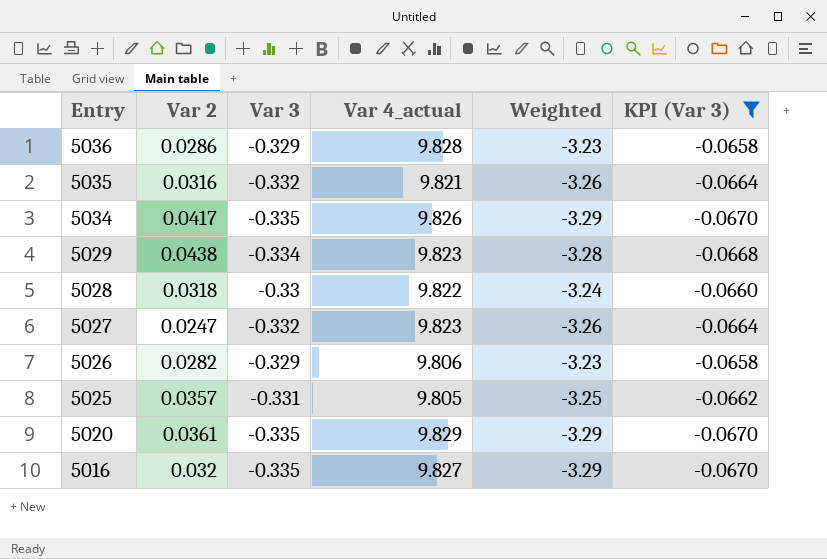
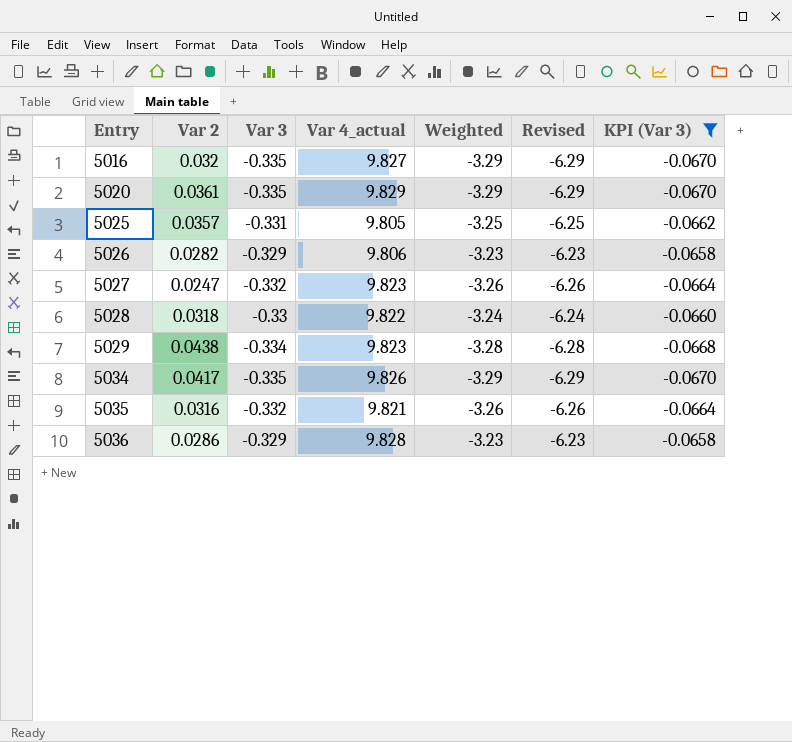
row order: Entry descending -> Entry ascending
column Revised | formula: none -> [Weighted] - 3

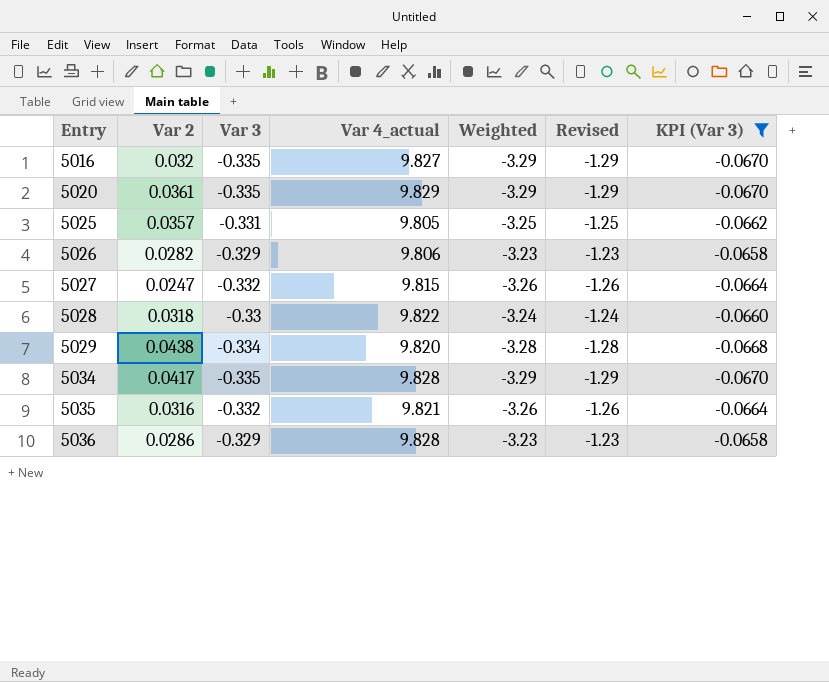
column Revised | formula: [Weighted] - 3 -> [Weighted] + 2
5027 | Var 4_actual: 9.823 -> 9.815
5029 | Var 4_actual: 9.823 -> 9.820
5034 | Var 4_actual: 9.826 -> 9.828

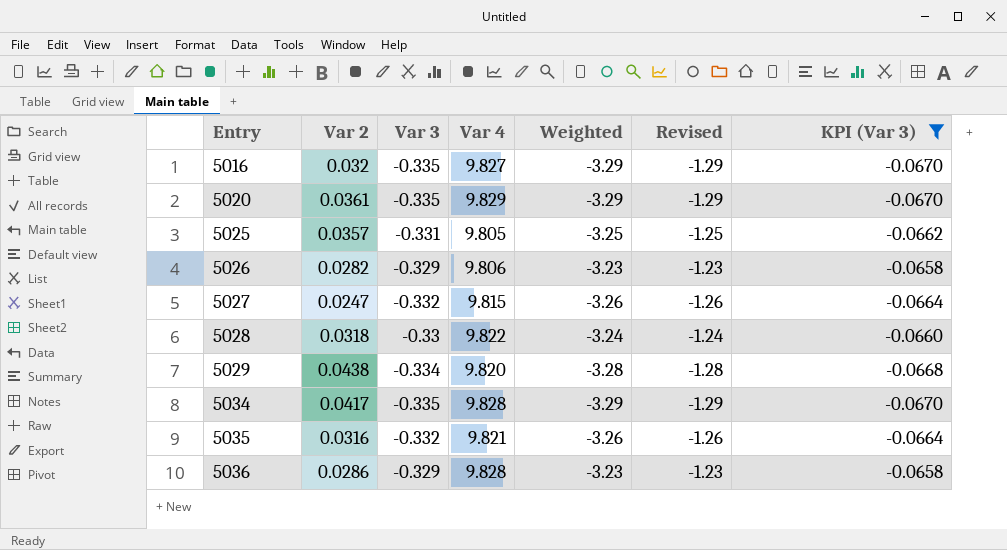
column name: Var 4_actual -> Var 4

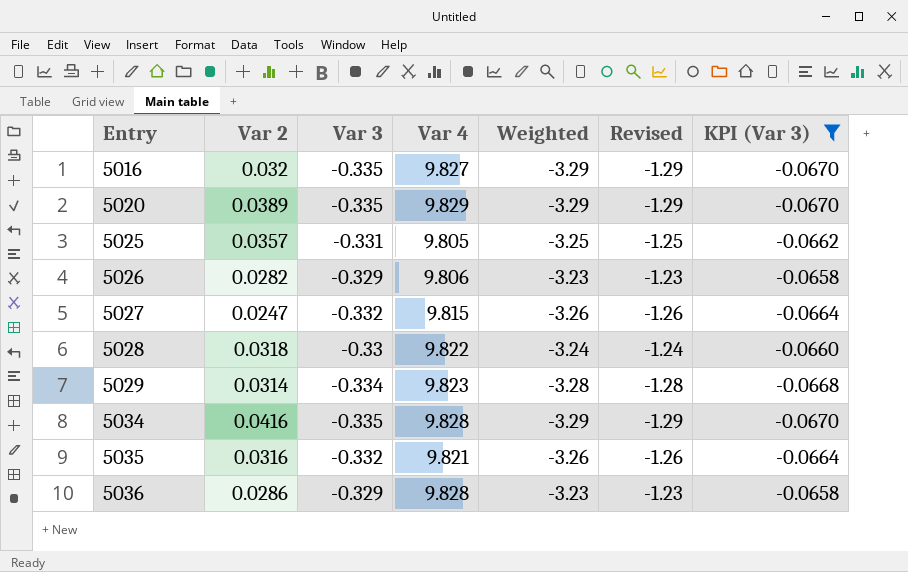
5020 | Var 2: 0.0361 -> 0.0389
5029 | Var 2: 0.0438 -> 0.0314
5029 | Var 4: 9.820 -> 9.823
5034 | Var 2: 0.0417 -> 0.0416

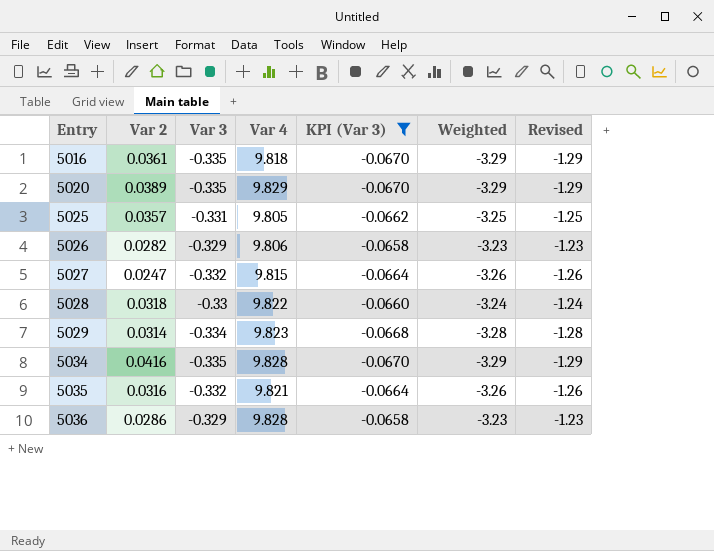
column KPI (Var 3) | position: 7 -> 5
5016 | Var 2: 0.032 -> 0.0361
5016 | Var 4: 9.827 -> 9.818

